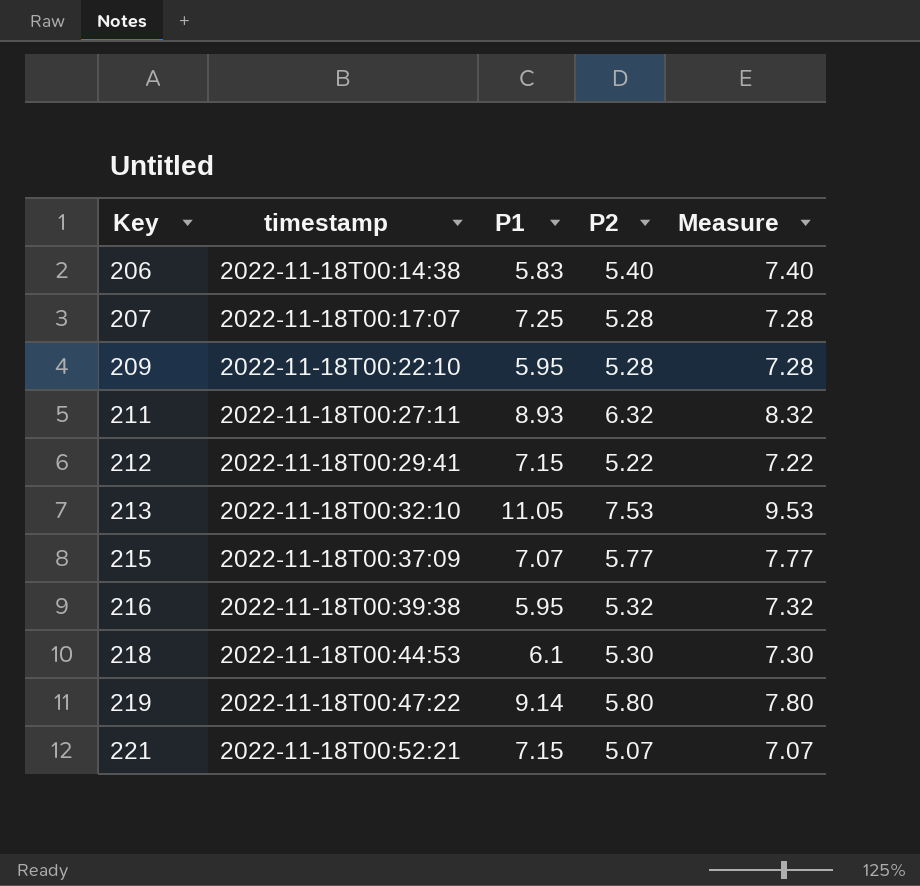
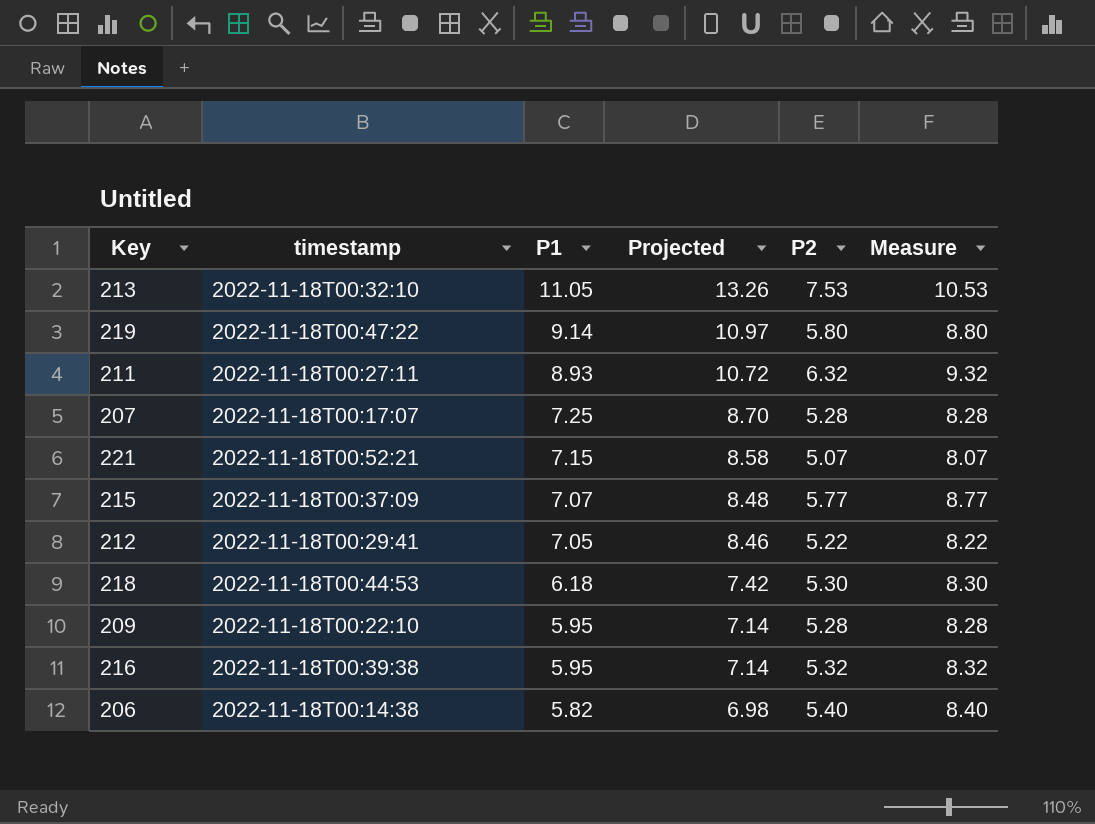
row order: Key ascending -> P1 descending
column Projected | formula: none -> [P1] * 1.2
column Measure | formula: [P2] + 2 -> [P2] + 3
212 | P1: 7.15 -> 7.05
218 | P1: 6.1 -> 6.18
206 | P1: 5.83 -> 5.82

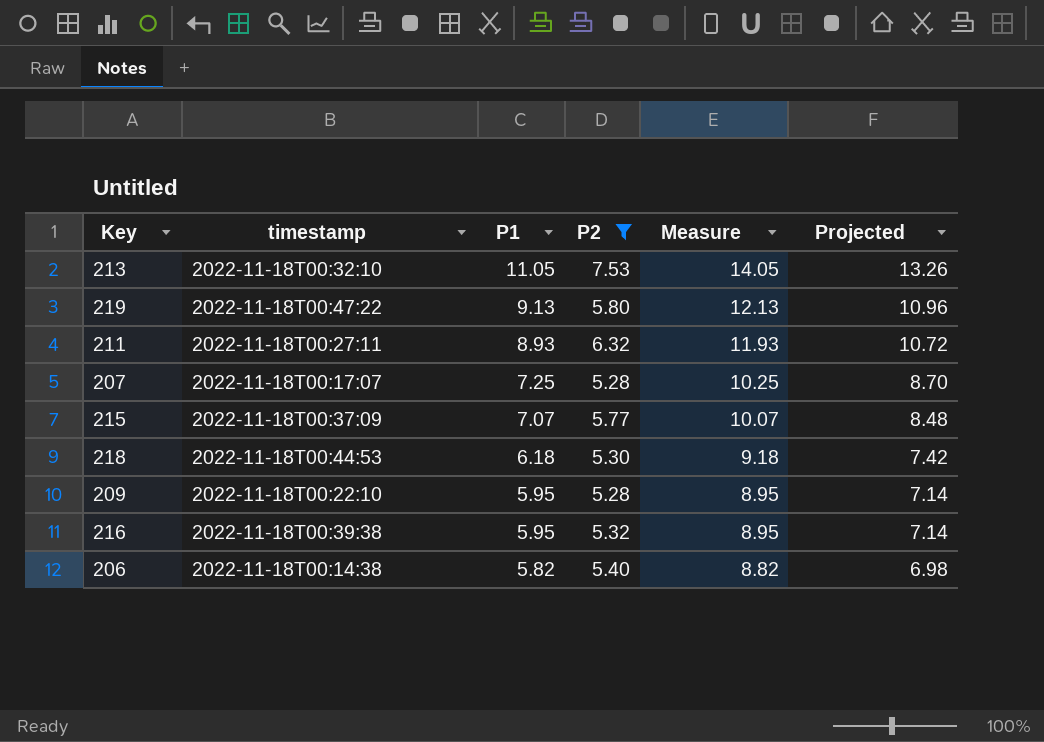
filter: none -> P2 >= 5.28
column Measure | formula: [P2] + 3 -> [P1] + 3
column Projected | position: 4 -> 6
219 | P1: 9.14 -> 9.13
219 | Projected: 10.97 -> 10.96

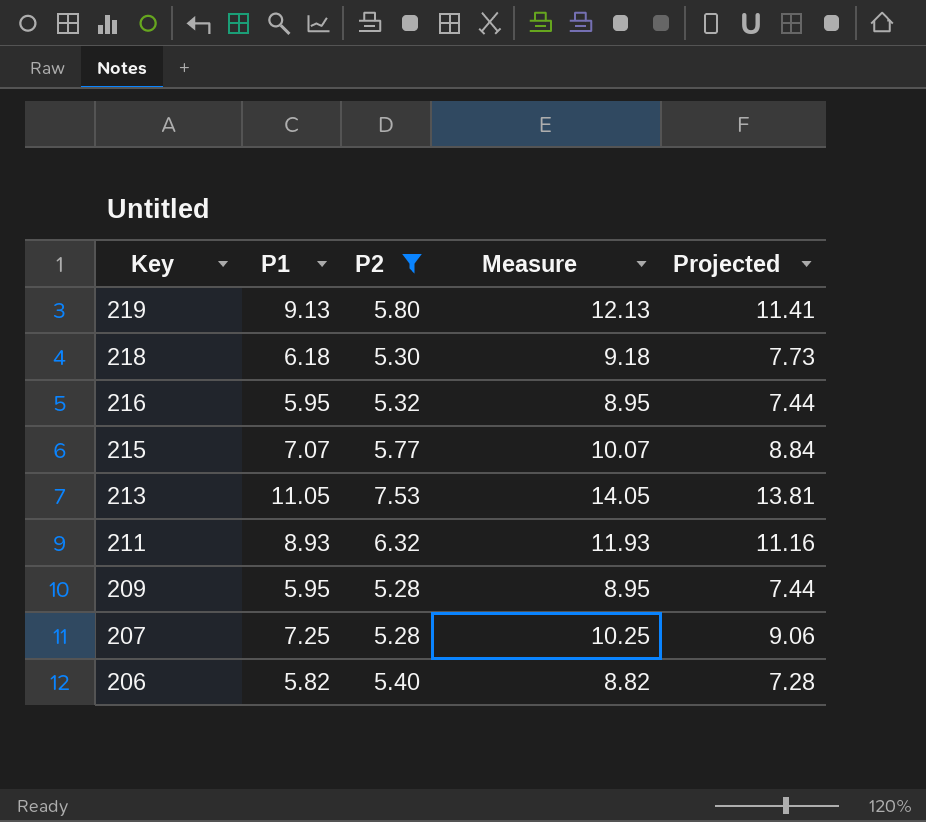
row order: P1 descending -> Key descending
column timestamp | position: 2 -> none
column Projected | formula: [P1] * 1.2 -> [P1] * 1.25

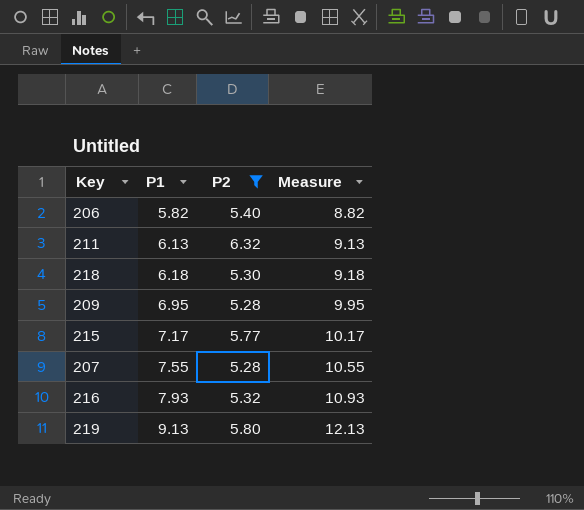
row order: Key descending -> P1 ascending
column Projected | formula: [P1] * 1.25 -> none
row 213: 11.05 | 7.53 | 14.05 | 13.81 -> none
211 | P1: 8.93 -> 6.13
211 | Measure: 11.93 -> 9.13
209 | P1: 5.95 -> 6.95
209 | Measure: 8.95 -> 9.95
215 | P1: 7.07 -> 7.17
215 | Measure: 10.07 -> 10.17
207 | P1: 7.25 -> 7.55
207 | Measure: 10.25 -> 10.55
216 | P1: 5.95 -> 7.93
216 | Measure: 8.95 -> 10.93

